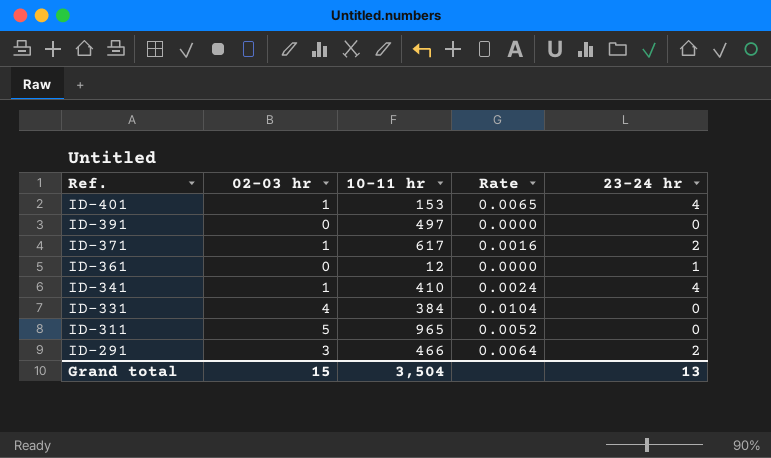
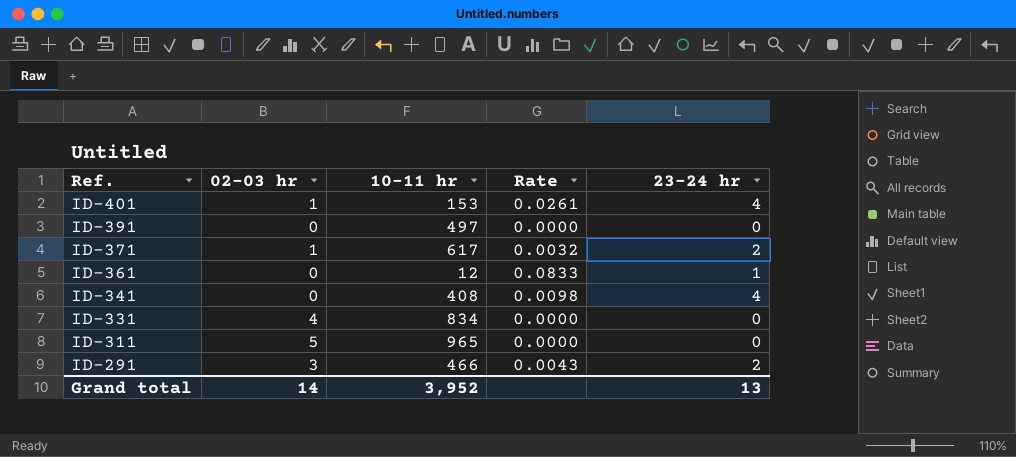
column Rate | formula: [02-03 hr] / [10-11 hr] -> [23-24 hr] / [10-11 hr]
ID-341 | 02-03 hr: 1 -> 0
ID-341 | 10-11 hr: 410 -> 408
ID-331 | 10-11 hr: 384 -> 834
Grand total | 02-03 hr: 15 -> 14
Grand total | 10-11 hr: 3,504 -> 3,952

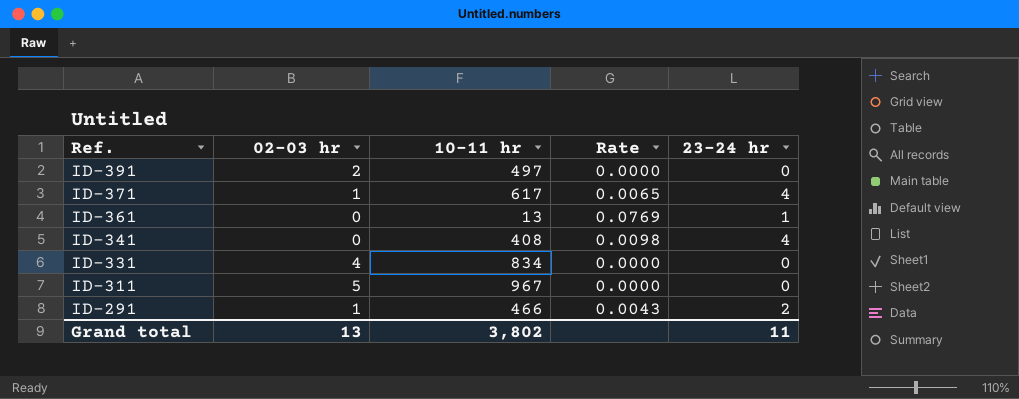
row ID-401: 1 | 153 | 0.0261 | 4 -> none
ID-391 | 02-03 hr: 0 -> 2
ID-371 | Rate: 0.0032 -> 0.0065
ID-371 | 23-24 hr: 2 -> 4
ID-361 | 10-11 hr: 12 -> 13
ID-361 | Rate: 0.0833 -> 0.0769
ID-311 | 10-11 hr: 965 -> 967
ID-291 | 02-03 hr: 3 -> 1
Grand total | 02-03 hr: 14 -> 13
Grand total | 10-11 hr: 3,952 -> 3,802
Grand total | 23-24 hr: 13 -> 11

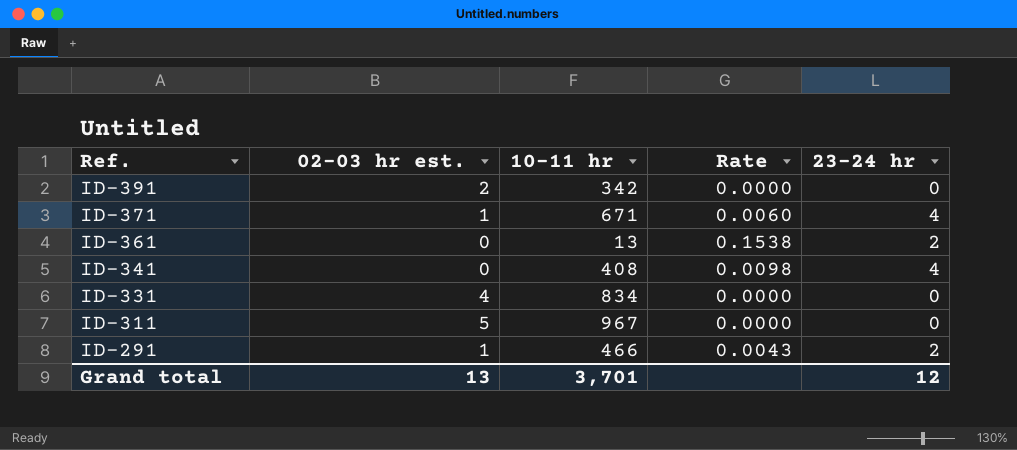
column name: 02-03 hr -> 02-03 hr est.
ID-391 | 10-11 hr: 497 -> 342
ID-371 | 10-11 hr: 617 -> 671
ID-371 | Rate: 0.0065 -> 0.0060
ID-361 | Rate: 0.0769 -> 0.1538
ID-361 | 23-24 hr: 1 -> 2
Grand total | 10-11 hr: 3,802 -> 3,701
Grand total | 23-24 hr: 11 -> 12

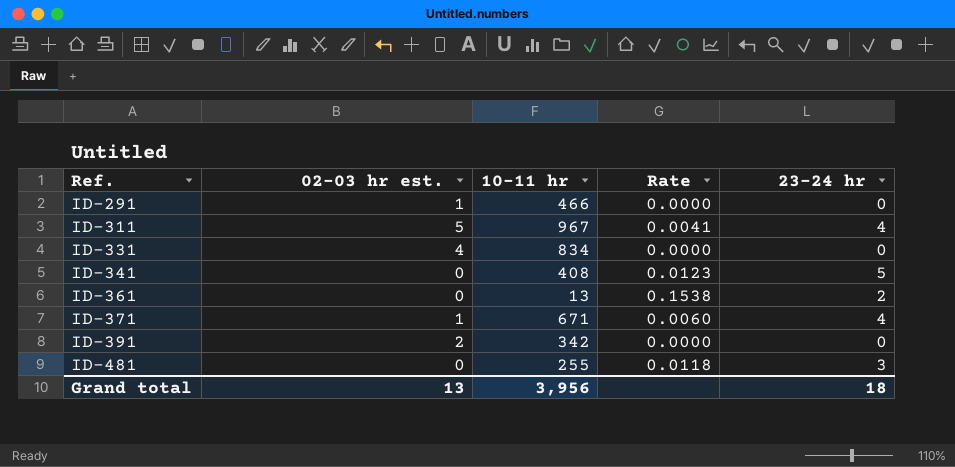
row order: Ref. descending -> Ref. ascending
ID-291 | Rate: 0.0043 -> 0.0000
ID-291 | 23-24 hr: 2 -> 0
ID-311 | Rate: 0.0000 -> 0.0041
ID-311 | 23-24 hr: 0 -> 4
ID-341 | Rate: 0.0098 -> 0.0123
ID-341 | 23-24 hr: 4 -> 5
row ID-481: none -> 0 | 255 | 0.0118 | 3
Grand total | 10-11 hr: 3,701 -> 3,956
Grand total | 23-24 hr: 12 -> 18

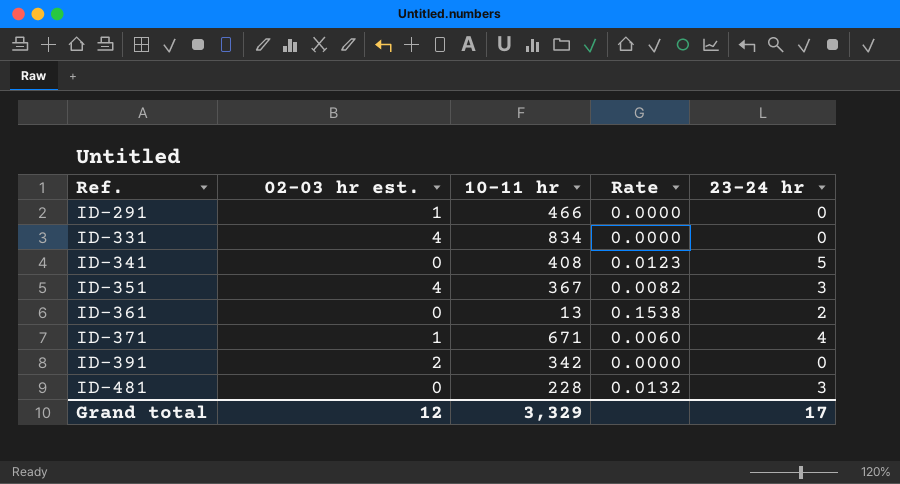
row ID-311: 5 | 967 | 0.0041 | 4 -> none
row ID-351: none -> 4 | 367 | 0.0082 | 3
ID-481 | 10-11 hr: 255 -> 228
ID-481 | Rate: 0.0118 -> 0.0132
Grand total | 02-03 hr est.: 13 -> 12
Grand total | 10-11 hr: 3,956 -> 3,329
Grand total | 23-24 hr: 18 -> 17

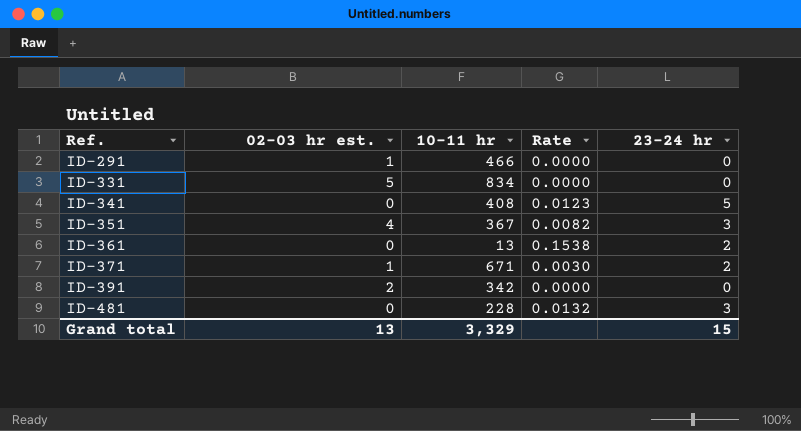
ID-331 | 02-03 hr est.: 4 -> 5
ID-371 | Rate: 0.0060 -> 0.0030
ID-371 | 23-24 hr: 4 -> 2
Grand total | 02-03 hr est.: 12 -> 13
Grand total | 23-24 hr: 17 -> 15

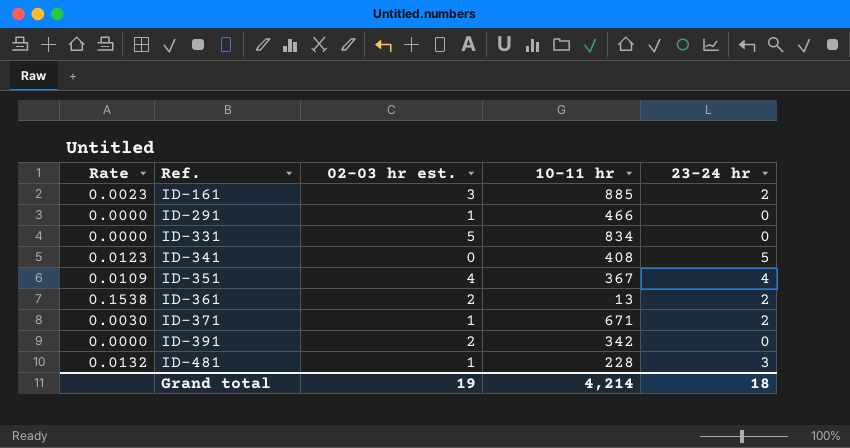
column Rate | position: 4 -> 1
row ID-161: none -> 0.0023 | 3 | 885 | 2
ID-351 | Rate: 0.0082 -> 0.0109
ID-351 | 23-24 hr: 3 -> 4
ID-361 | 02-03 hr est.: 0 -> 2
ID-481 | 02-03 hr est.: 0 -> 1
Grand total | 02-03 hr est.: 13 -> 19
Grand total | 10-11 hr: 3,329 -> 4,214
Grand total | 23-24 hr: 15 -> 18

